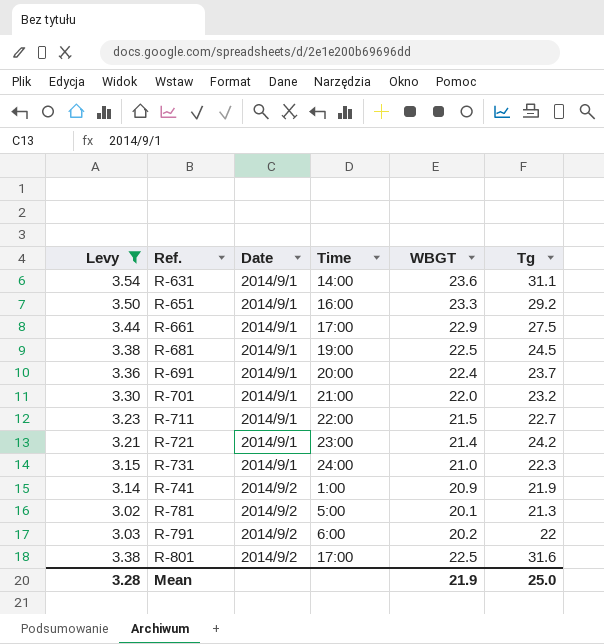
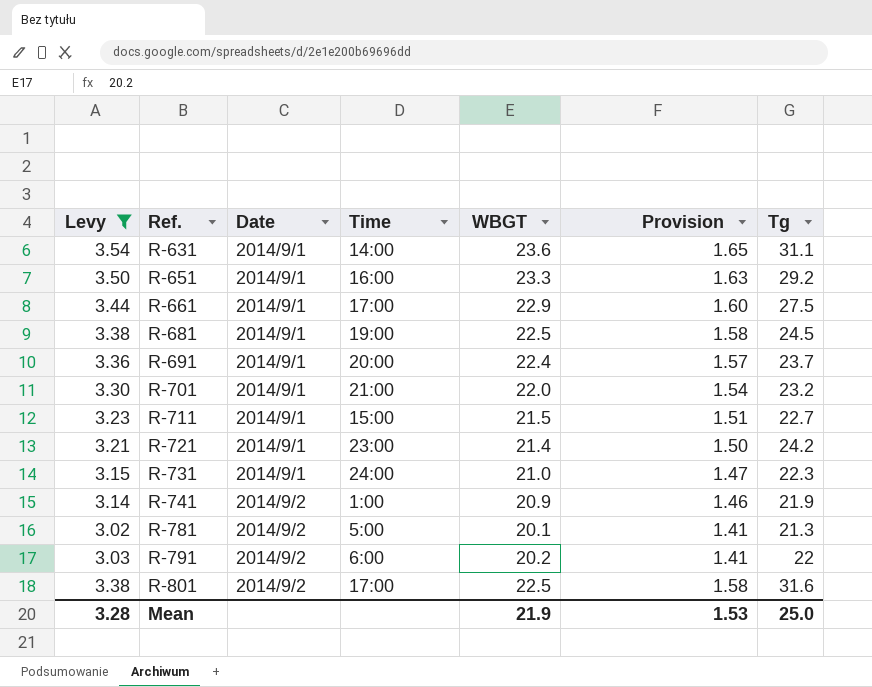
column Provision | formula: none -> [WBGT] * 0.07
R-711 | Time: 22:00 -> 15:00

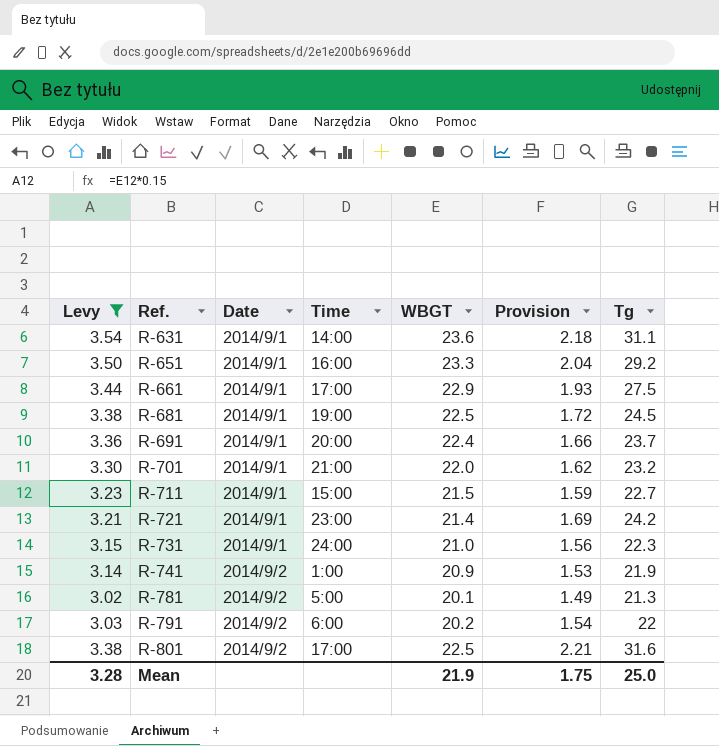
column Provision | formula: [WBGT] * 0.07 -> [Tg] * 0.07
Mean | Provision: 1.53 -> 1.75

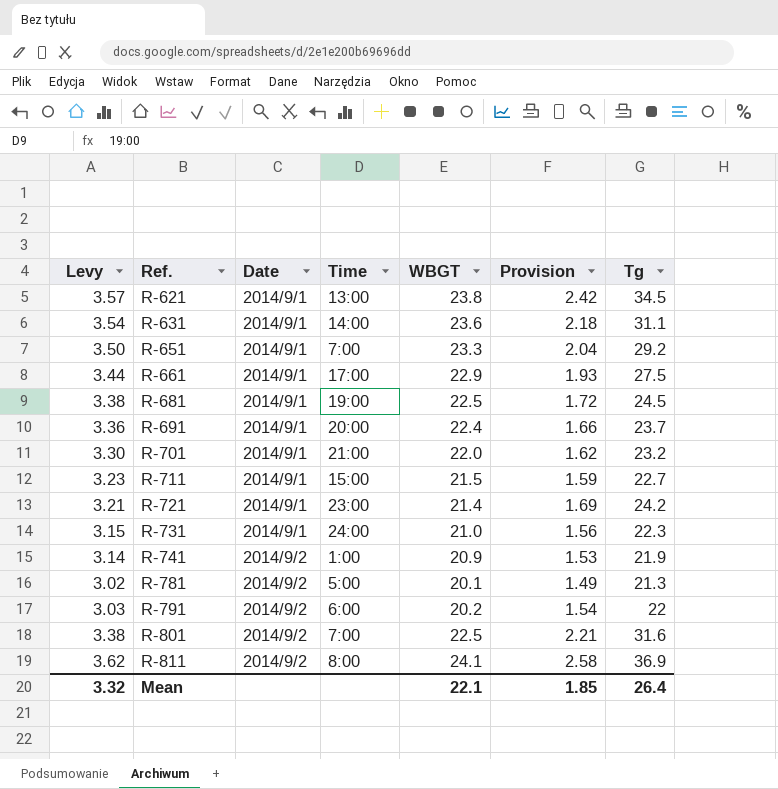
filter: Levy <= 3.54 -> none
R-651 | Time: 16:00 -> 7:00
R-801 | Time: 17:00 -> 7:00
Mean | Levy: 3.28 -> 3.32
Mean | WBGT: 21.9 -> 22.1
Mean | Provision: 1.75 -> 1.85
Mean | Tg: 25.0 -> 26.4

